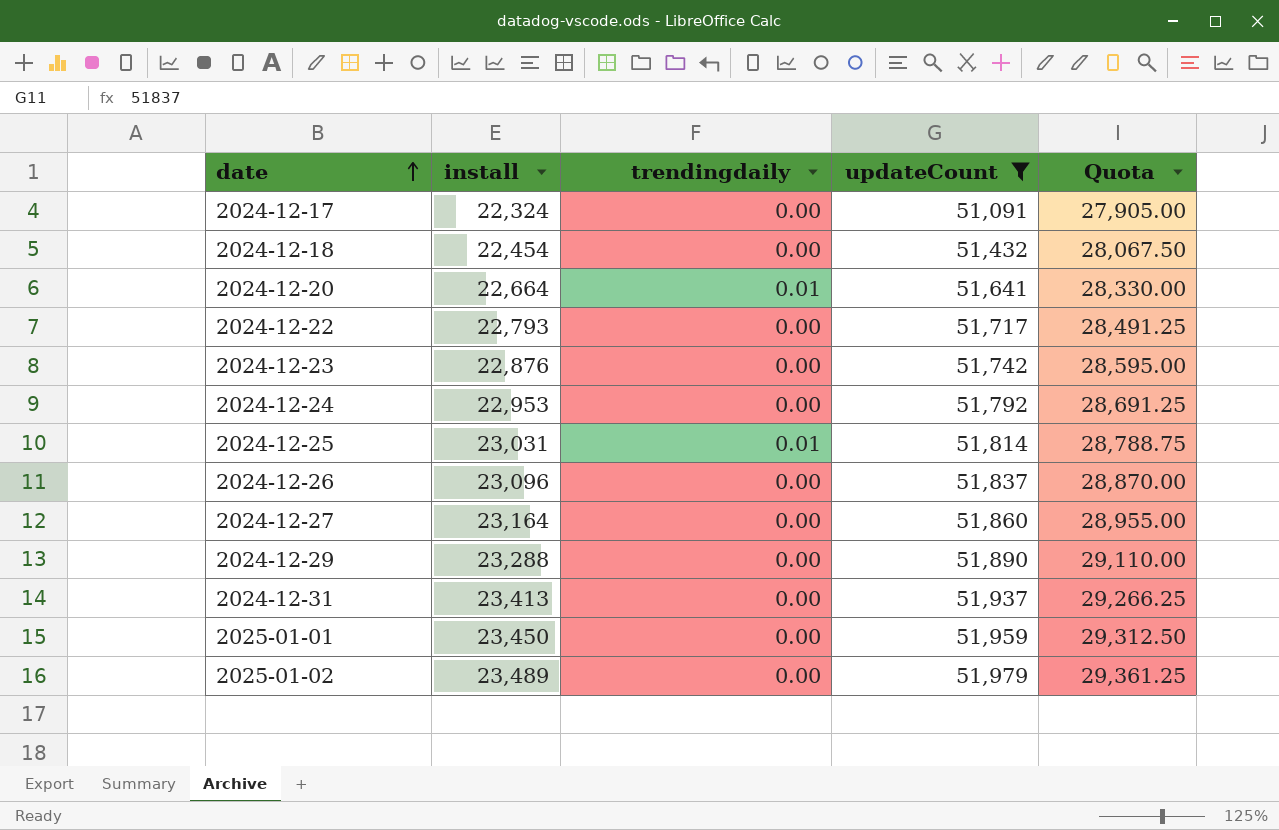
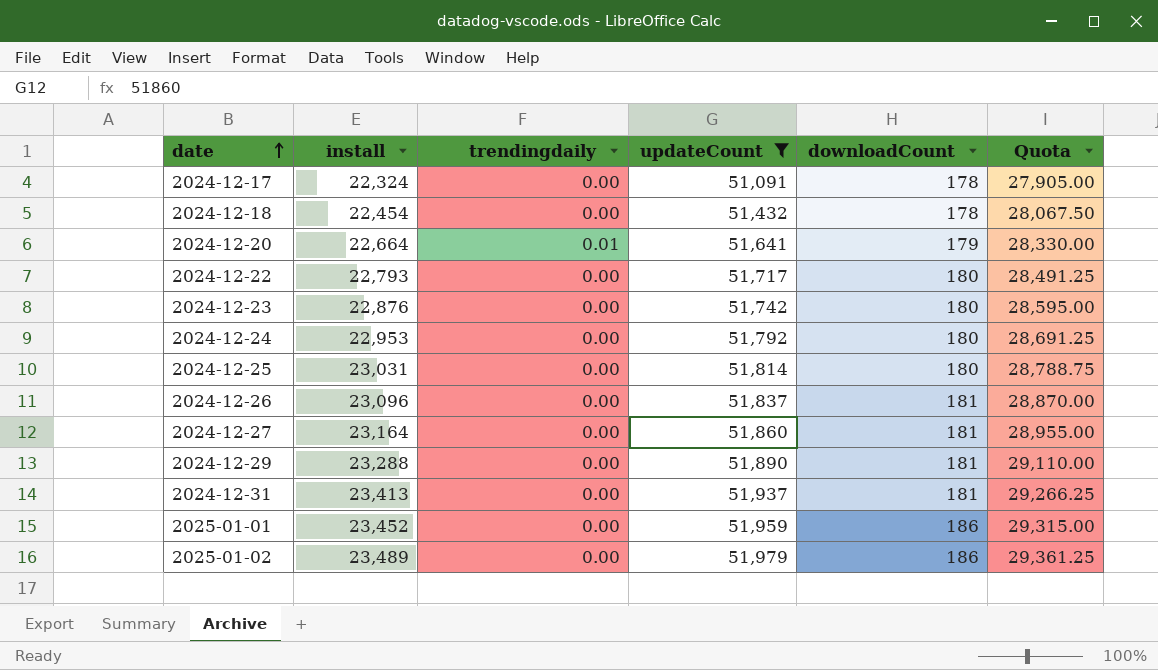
column downloadCount | position: none -> 5
2024-12-25 | trendingdaily: 0.01 -> 0.00
2025-01-01 | install: 23,450 -> 23,452
2025-01-01 | Quota: 29,312.50 -> 29,315.00

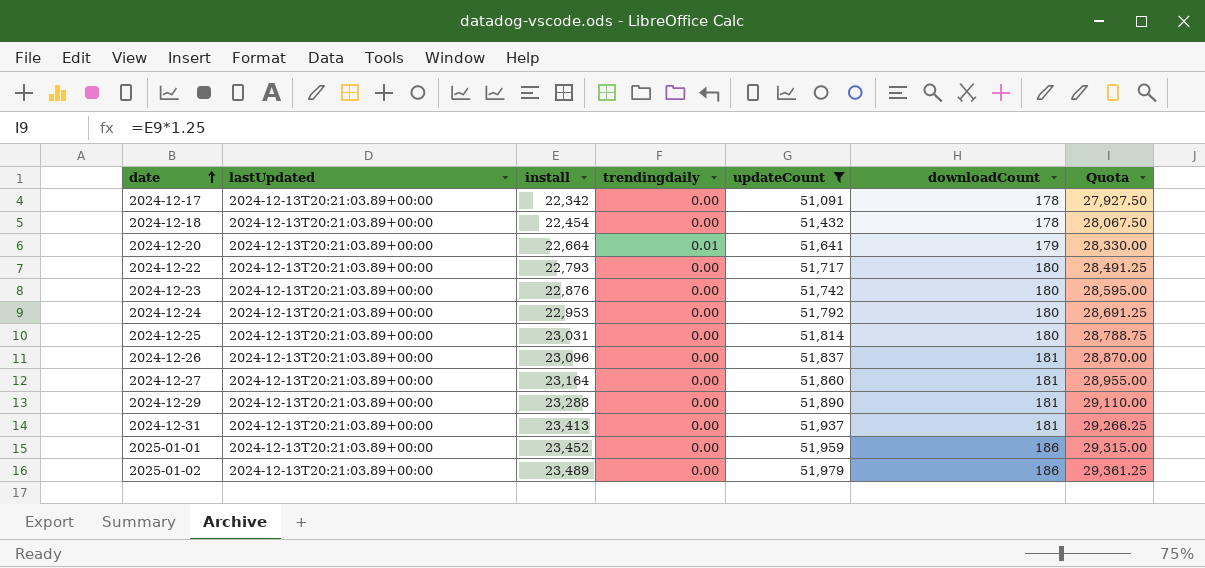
column lastUpdated | position: none -> 2
2024-12-17 | install: 22,324 -> 22,342
2024-12-17 | Quota: 27,905.00 -> 27,927.50

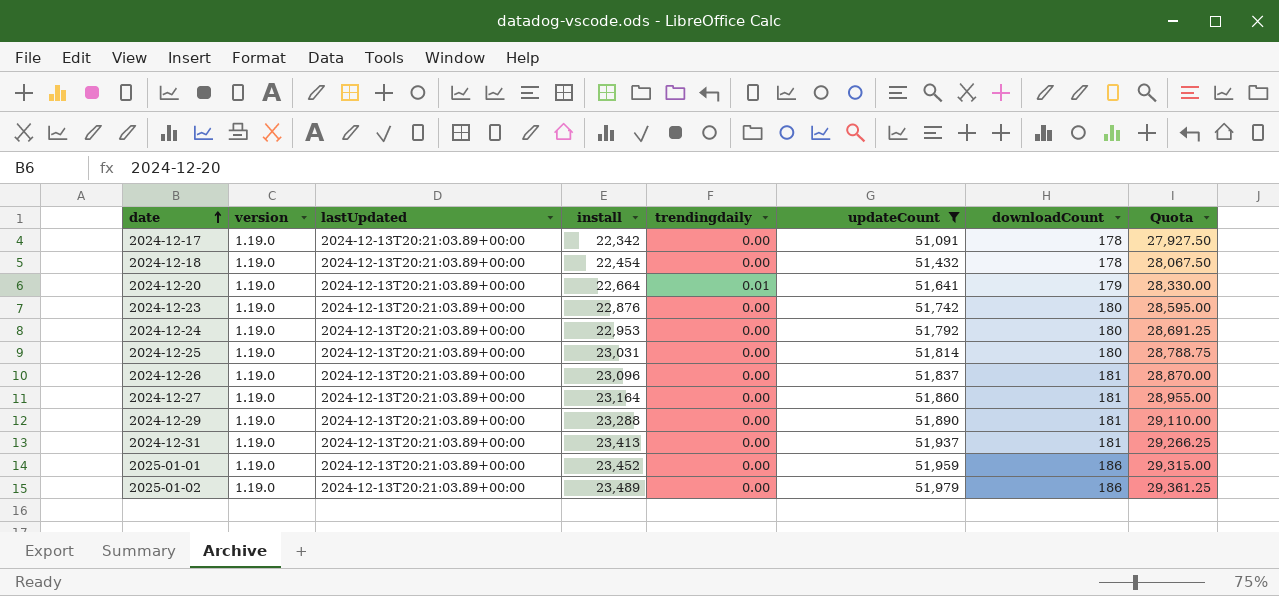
column version | position: none -> 2
row 2024-12-22: 2024-12-13T20:21:03.89+00:00 | 22,793 | 0.00 | 51,717 | 180 | 28,491.25 -> none

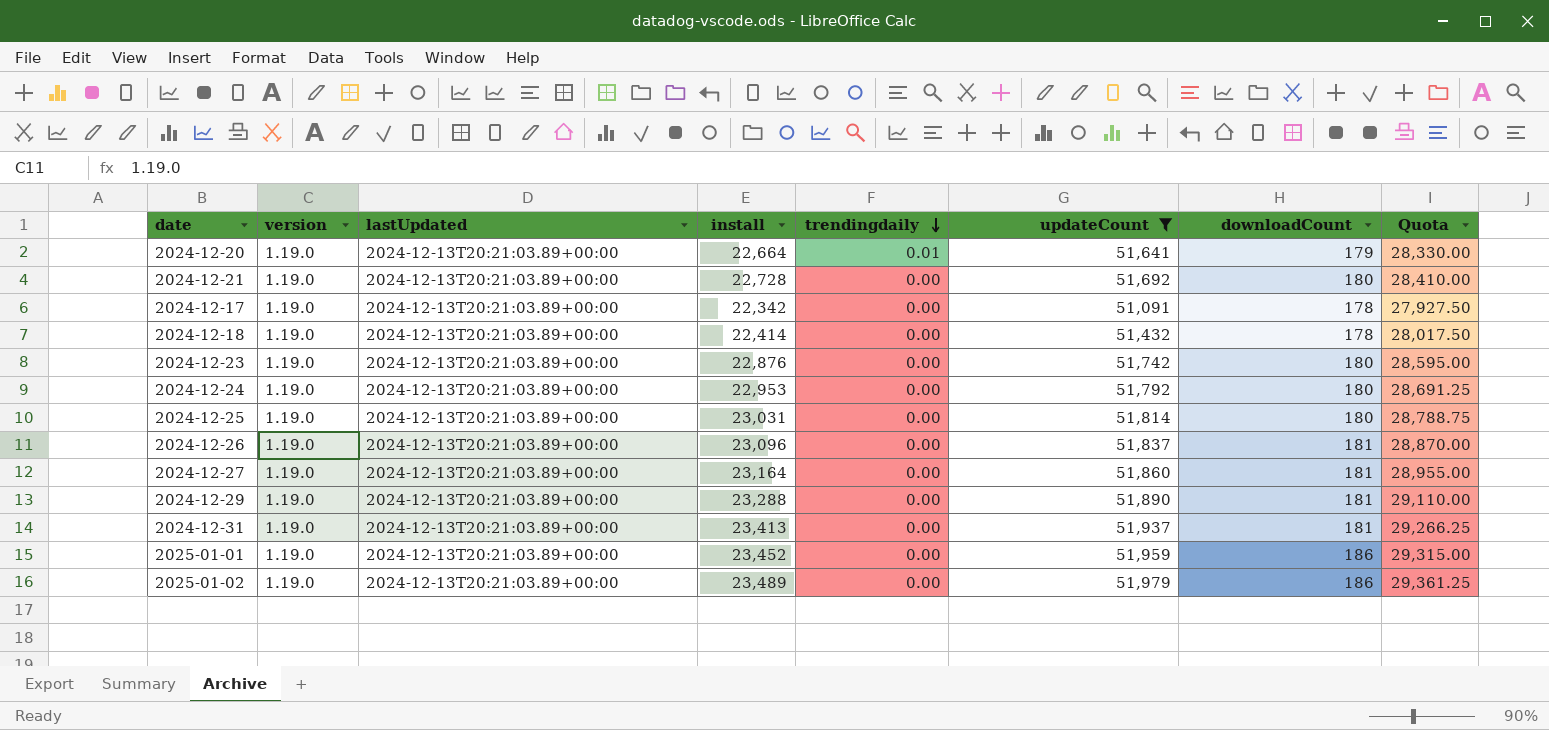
row order: date ascending -> trendingdaily descending
row 2024-12-21: none -> 1.19.0 | 2024-12-13T20:21:03.89+00:00 | 22,728 | 0.00 | 51,692 | 180 | 28,410.00
2024-12-18 | install: 22,454 -> 22,414
2024-12-18 | Quota: 28,067.50 -> 28,017.50

